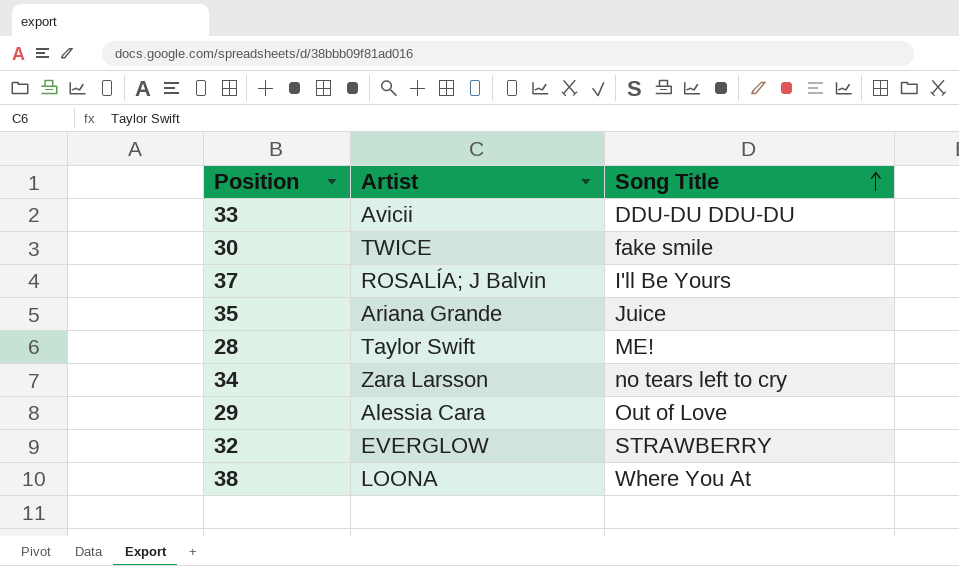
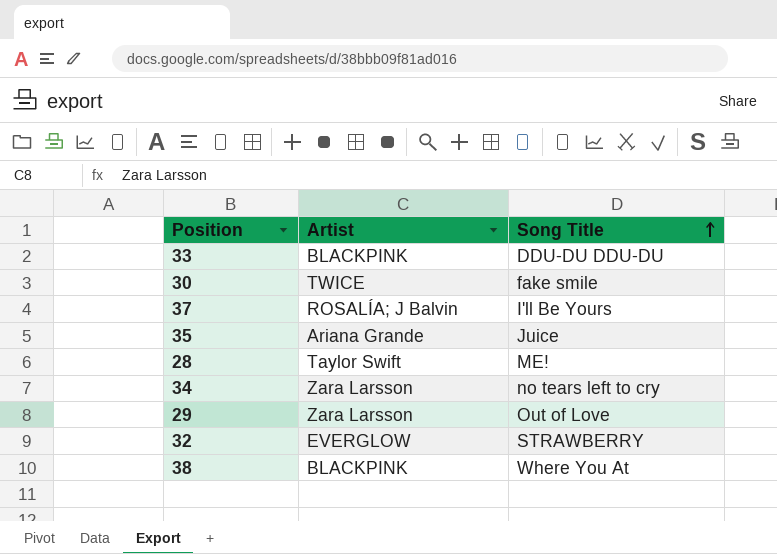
33 | Artist: Avicii -> BLACKPINK
29 | Artist: Alessia Cara -> Zara Larsson
38 | Artist: LOONA -> BLACKPINK

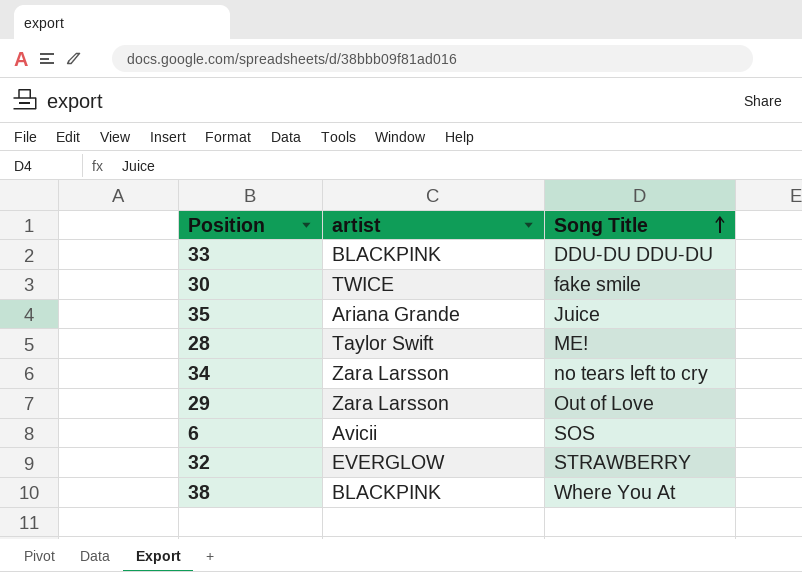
column name: Artist -> artist
row 37: ROSALÍA; J Balvin | I'll Be Yours -> none
row 6: none -> Avicii | SOS

